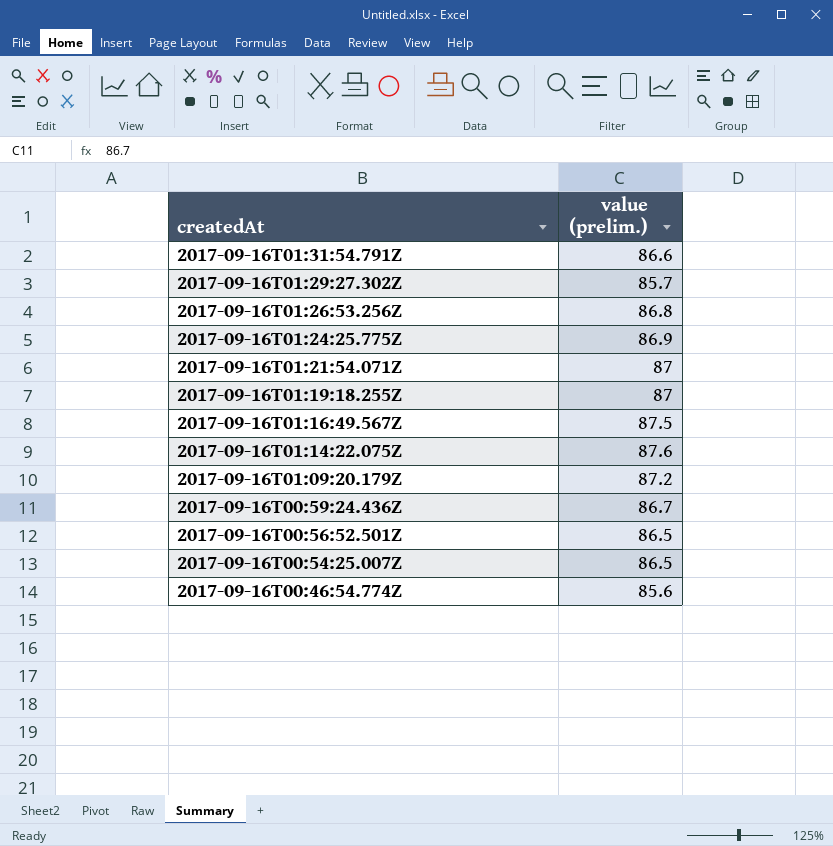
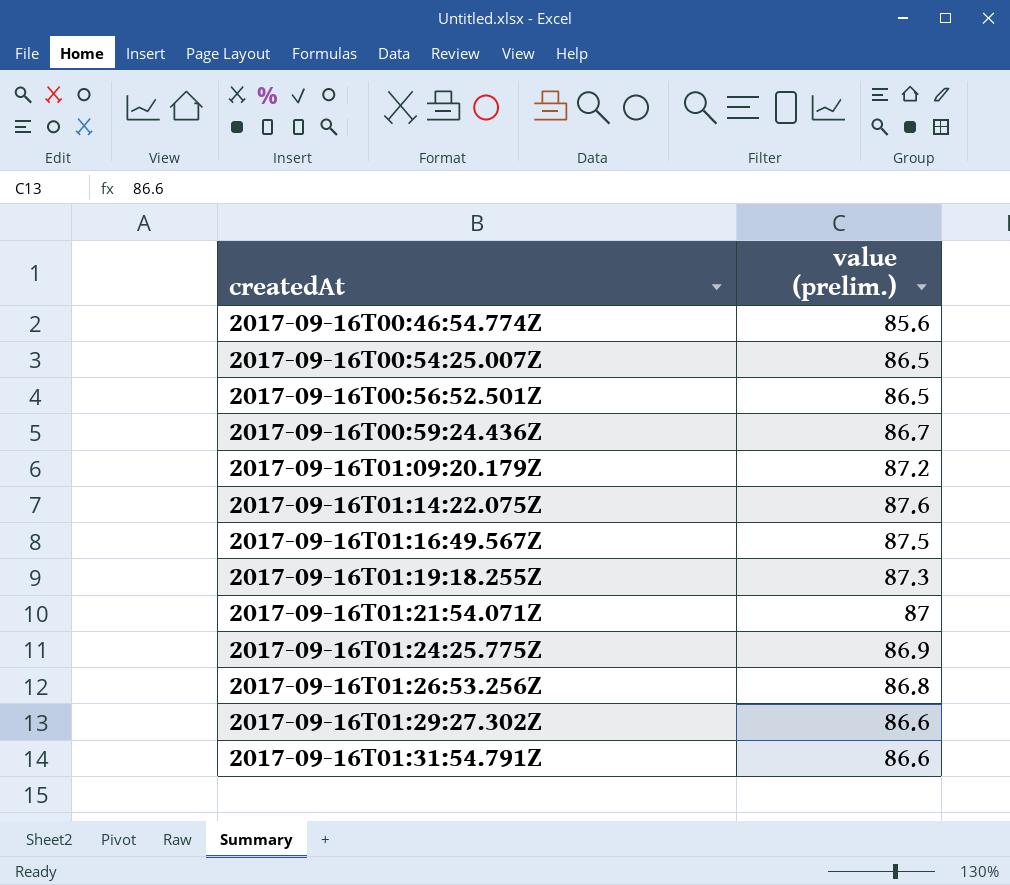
row order: createdAt descending -> createdAt ascending
2017-09-16T01:19:18.255Z | value (prelim.): 87 -> 87.3
2017-09-16T01:29:27.302Z | value (prelim.): 85.7 -> 86.6

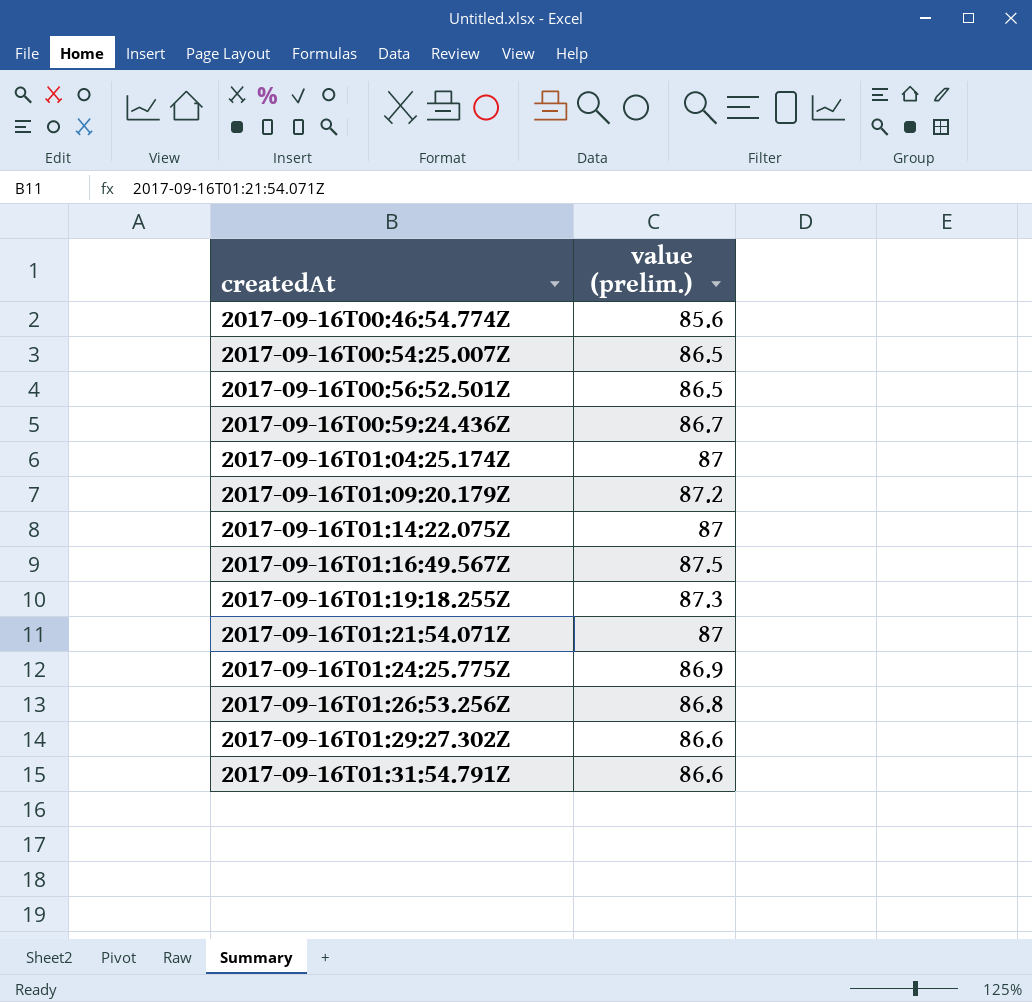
row 2017-09-16T01:04:25.174Z: none -> 87
2017-09-16T01:14:22.075Z | value (prelim.): 87.6 -> 87

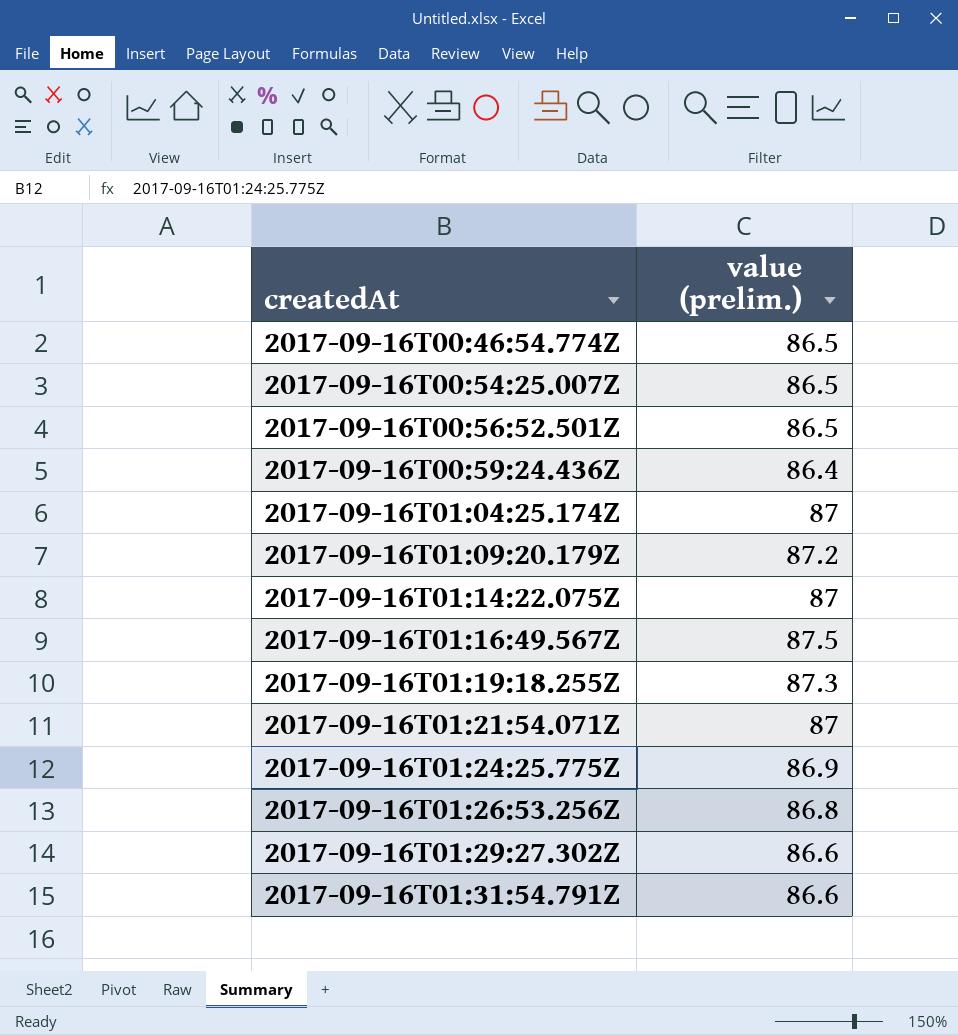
2017-09-16T00:46:54.774Z | value (prelim.): 85.6 -> 86.5
2017-09-16T00:59:24.436Z | value (prelim.): 86.7 -> 86.4

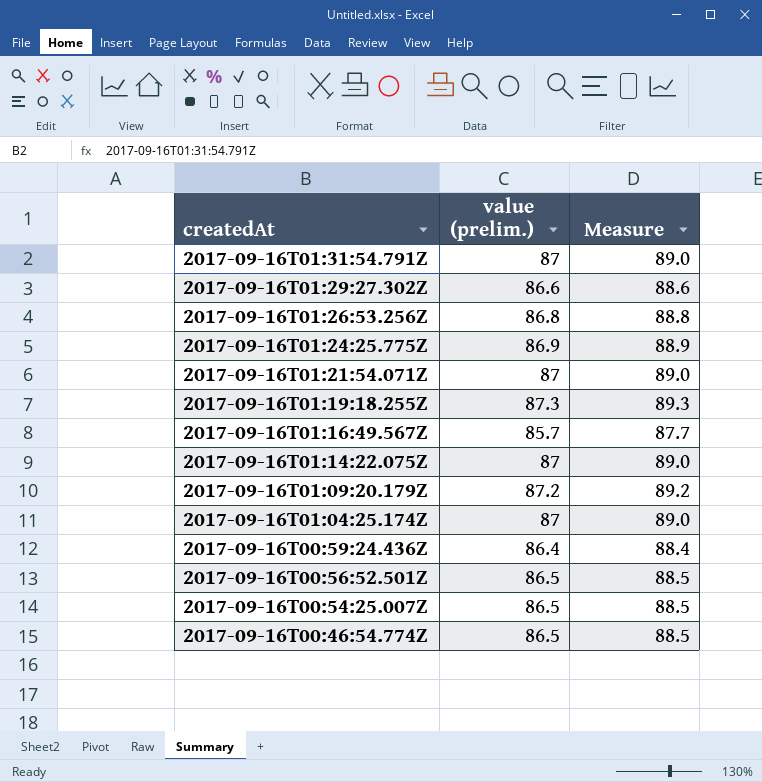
row order: createdAt ascending -> createdAt descending
column Measure | formula: none -> [value (prelim.)] + 2
2017-09-16T01:31:54.791Z | value (prelim.): 86.6 -> 87
2017-09-16T01:16:49.567Z | value (prelim.): 87.5 -> 85.7

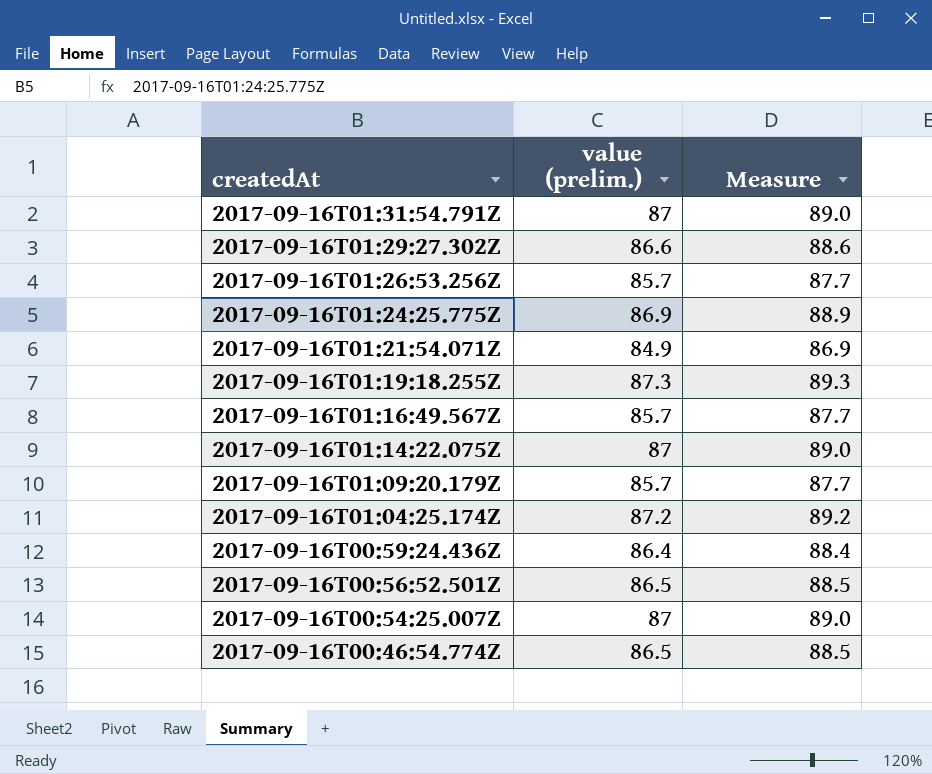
2017-09-16T01:26:53.256Z | value (prelim.): 86.8 -> 85.7
2017-09-16T01:26:53.256Z | Measure: 88.8 -> 87.7
2017-09-16T01:21:54.071Z | value (prelim.): 87 -> 84.9
2017-09-16T01:21:54.071Z | Measure: 89.0 -> 86.9
2017-09-16T01:09:20.179Z | value (prelim.): 87.2 -> 85.7
2017-09-16T01:09:20.179Z | Measure: 89.2 -> 87.7
2017-09-16T01:04:25.174Z | value (prelim.): 87 -> 87.2
2017-09-16T01:04:25.174Z | Measure: 89.0 -> 89.2
2017-09-16T00:54:25.007Z | value (prelim.): 86.5 -> 87
2017-09-16T00:54:25.007Z | Measure: 88.5 -> 89.0

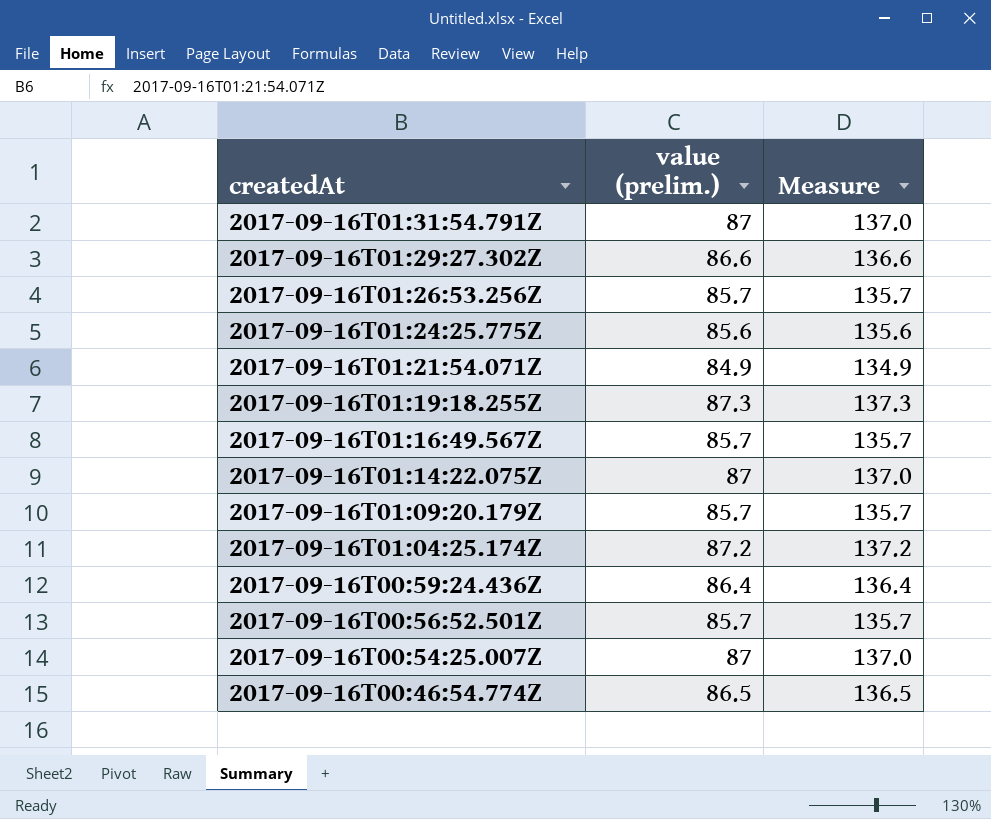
column Measure | formula: [value (prelim.)] + 2 -> [value (prelim.)] + 50
2017-09-16T01:24:25.775Z | value (prelim.): 86.9 -> 85.6
2017-09-16T00:56:52.501Z | value (prelim.): 86.5 -> 85.7

